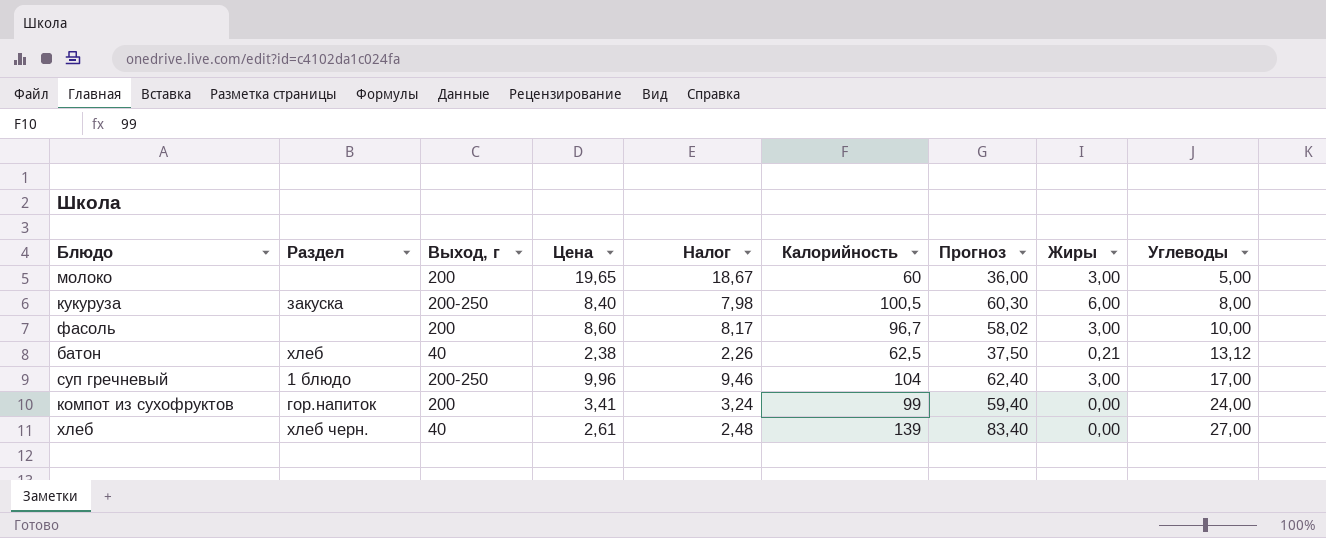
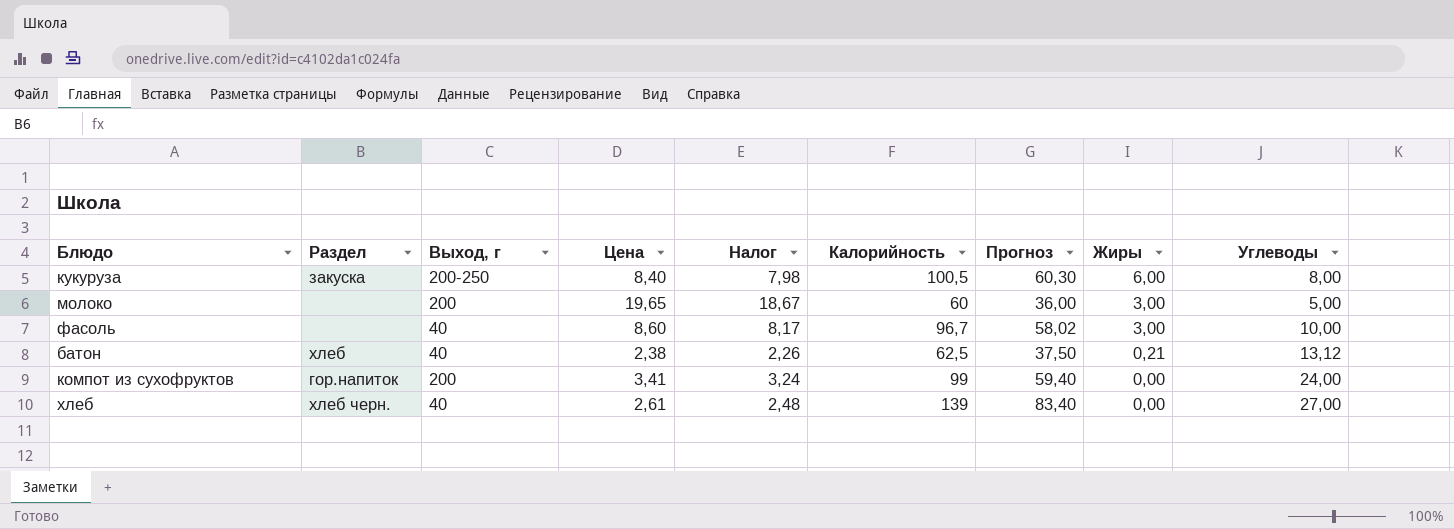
row order: Углеводы ascending -> Жиры descending
row суп гречневый: 1 блюдо | 200-250 | 9,96 | 9,46 | 104 | 62,40 | 3,00 | 17,00 -> none
фасоль | Выход, г: 200 -> 40

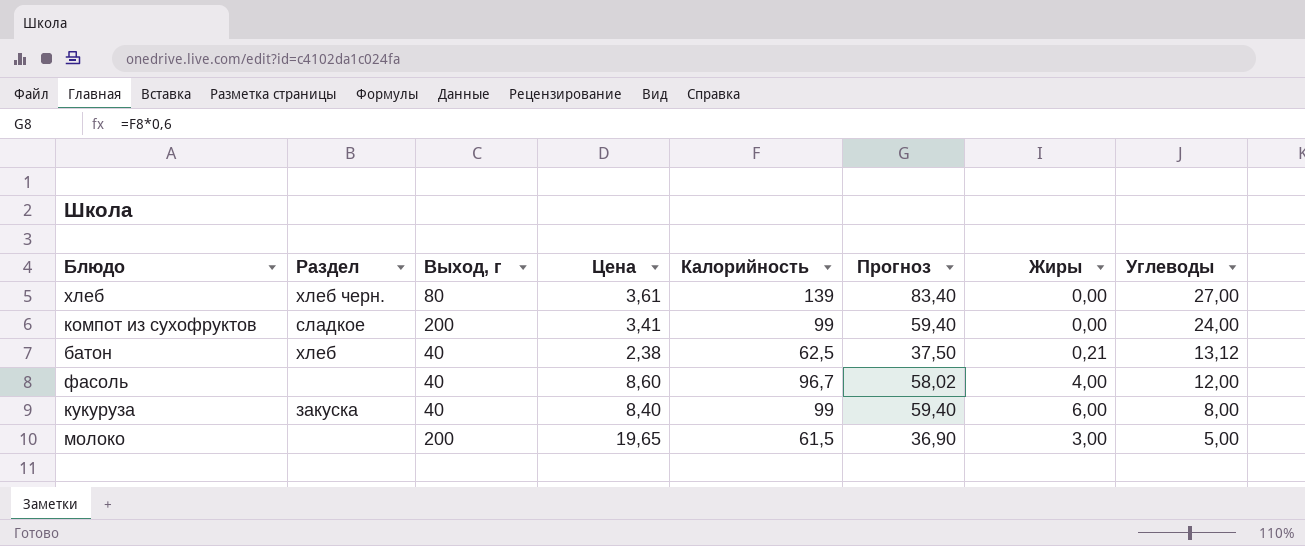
row order: Жиры descending -> Углеводы descending
column Налог | formula: [Цена] * 0,95 -> none
хлеб | Выход, г: 40 -> 80
хлеб | Цена: 2,61 -> 3,61
компот из сухофруктов | Раздел: гор.напиток -> сладкое
фасоль | Жиры: 3,00 -> 4,00
фасоль | Углеводы: 10,00 -> 12,00
кукуруза | Выход, г: 200-250 -> 40
кукуруза | Калорийность: 100,5 -> 99
кукуруза | Прогноз: 60,30 -> 59,40
молоко | Калорийность: 60 -> 61,5
молоко | Прогноз: 36,00 -> 36,90

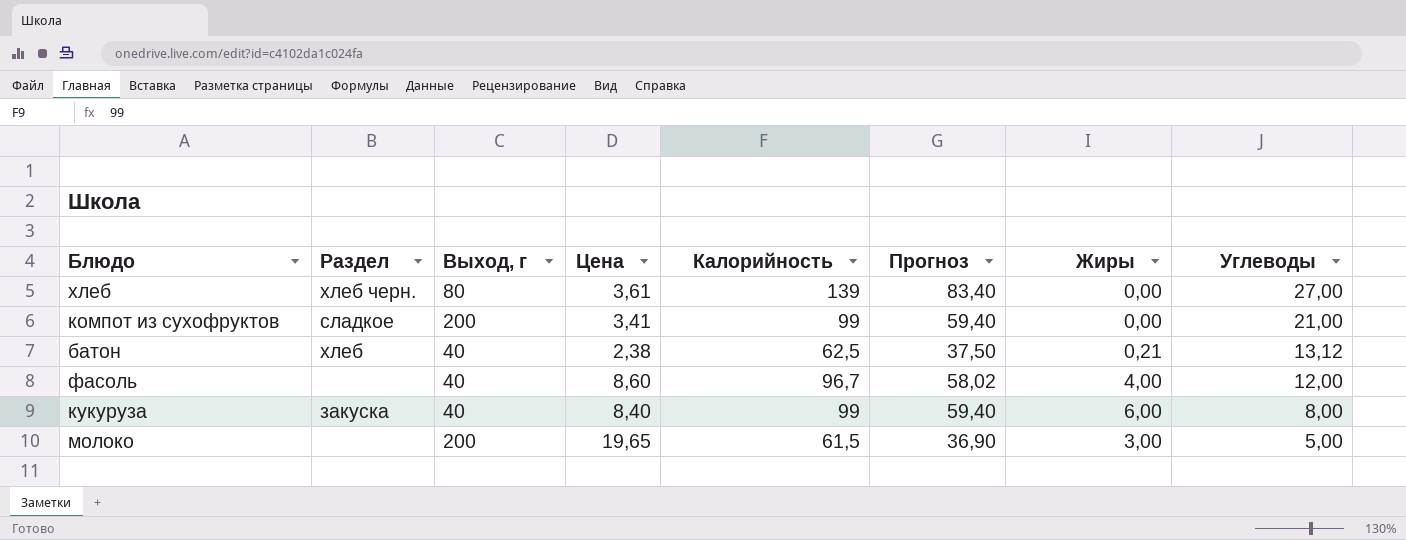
компот из сухофруктов | Углеводы: 24,00 -> 21,00

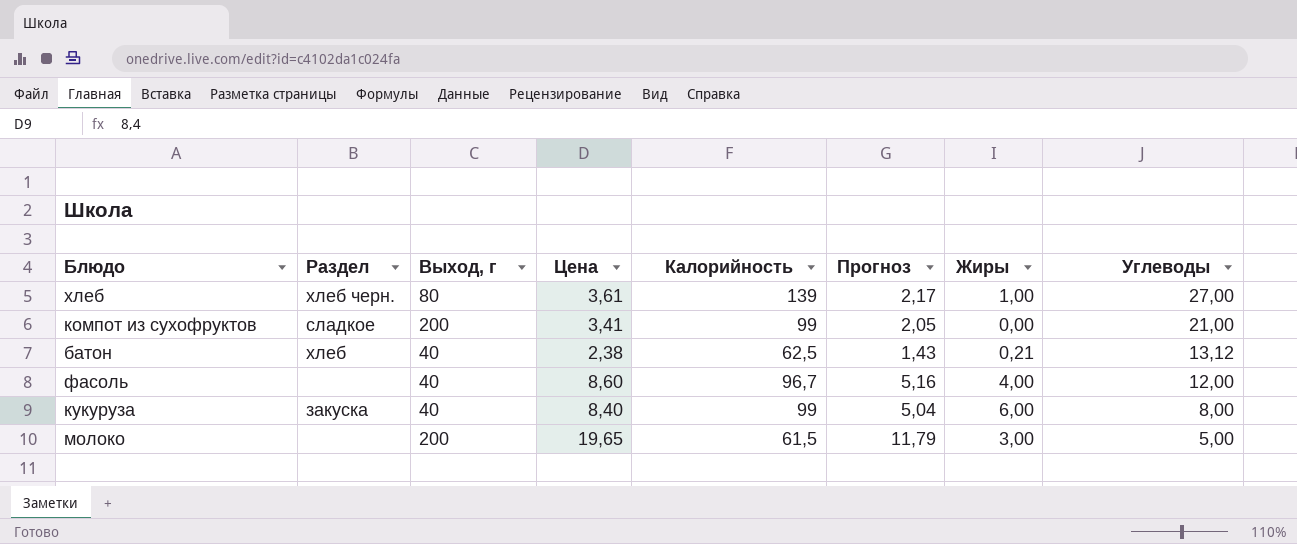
column Прогноз | formula: [Калорийность] * 0,6 -> [Цена] * 0,6
хлеб | Жиры: 0,00 -> 1,00

